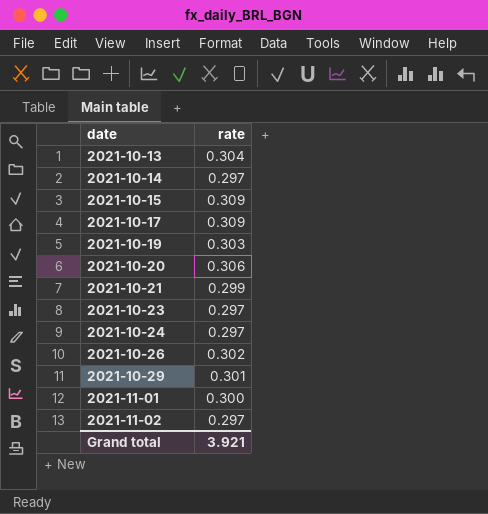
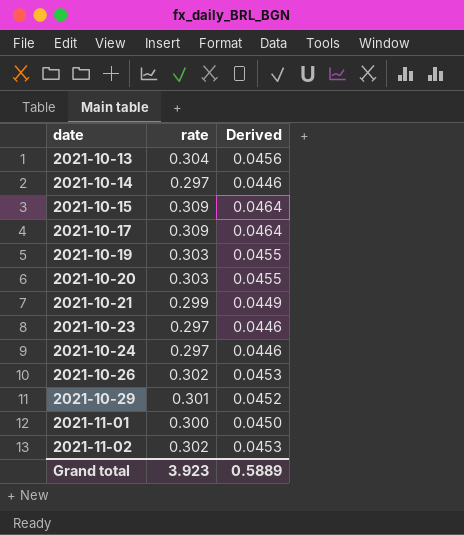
column Derived | formula: none -> [rate] * 0.15
2021-10-20 | rate: 0.306 -> 0.303
2021-11-02 | rate: 0.297 -> 0.302
Grand total | rate: 3.921 -> 3.923

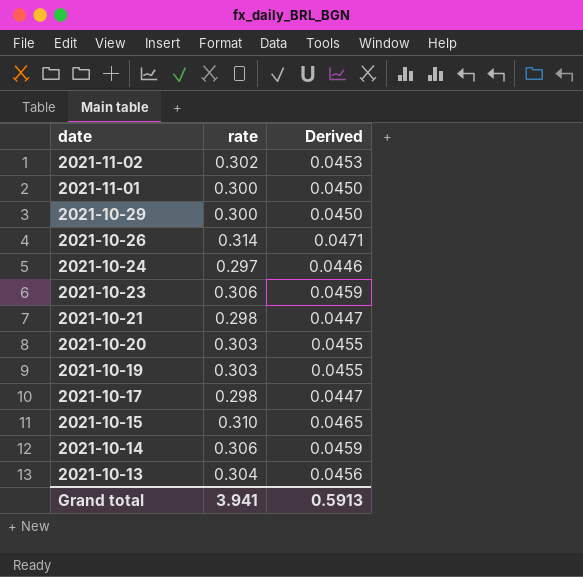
row order: date ascending -> date descending
2021-10-29 | rate: 0.301 -> 0.300
2021-10-29 | Derived: 0.0452 -> 0.0450
2021-10-26 | rate: 0.302 -> 0.314
2021-10-26 | Derived: 0.0453 -> 0.0471
2021-10-23 | rate: 0.297 -> 0.306
2021-10-23 | Derived: 0.0446 -> 0.0459
2021-10-21 | rate: 0.299 -> 0.298
2021-10-21 | Derived: 0.0449 -> 0.0447
2021-10-17 | rate: 0.309 -> 0.298
2021-10-17 | Derived: 0.0464 -> 0.0447
2021-10-15 | rate: 0.309 -> 0.310
2021-10-15 | Derived: 0.0464 -> 0.0465
2021-10-14 | rate: 0.297 -> 0.306
2021-10-14 | Derived: 0.0446 -> 0.0459
Grand total | rate: 3.923 -> 3.941
Grand total | Derived: 0.5889 -> 0.5913

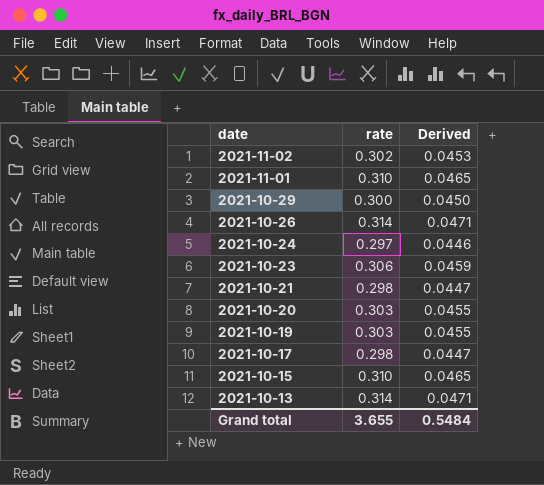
row 2021-10-14: 0.306 | 0.0459 -> none
2021-11-01 | rate: 0.300 -> 0.310
2021-11-01 | Derived: 0.0450 -> 0.0465
2021-10-13 | rate: 0.304 -> 0.314
2021-10-13 | Derived: 0.0456 -> 0.0471
Grand total | rate: 3.941 -> 3.655
Grand total | Derived: 0.5913 -> 0.5484

